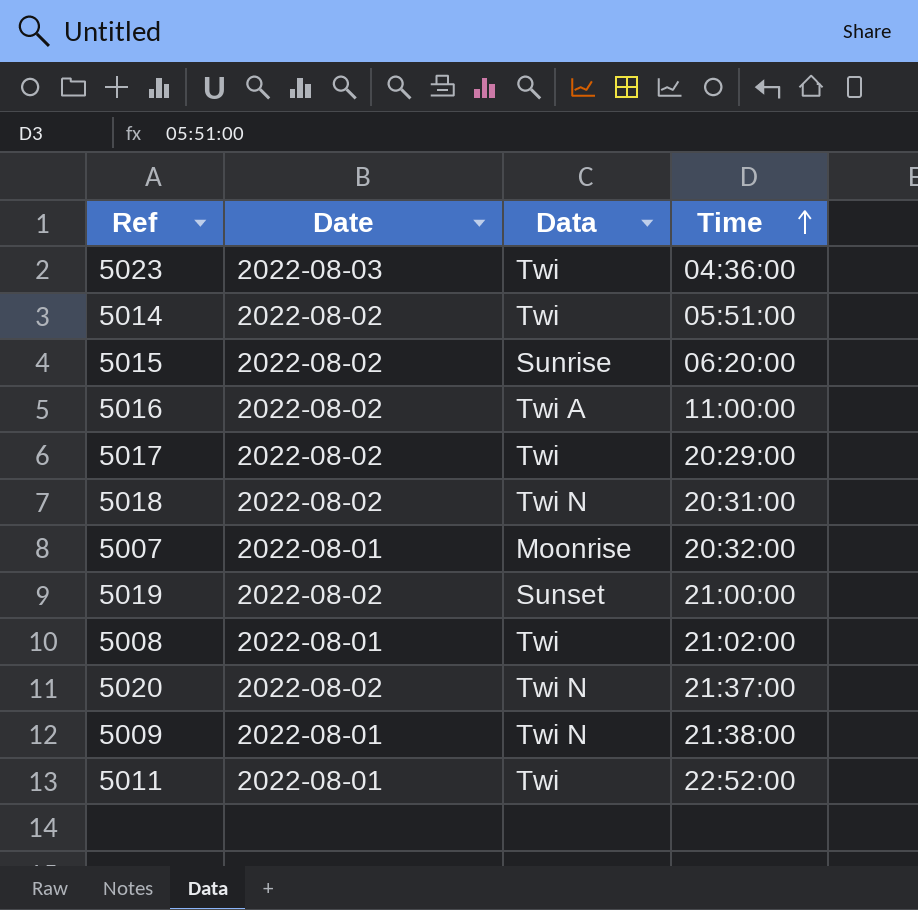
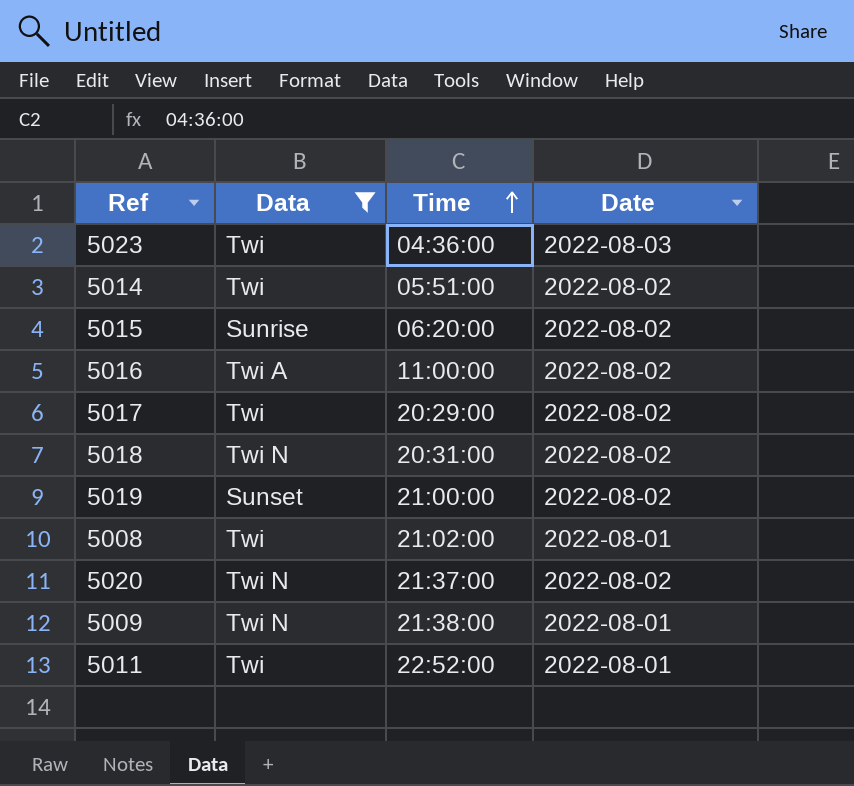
filter: none -> Data != Moonrise
column Date | position: 2 -> 4

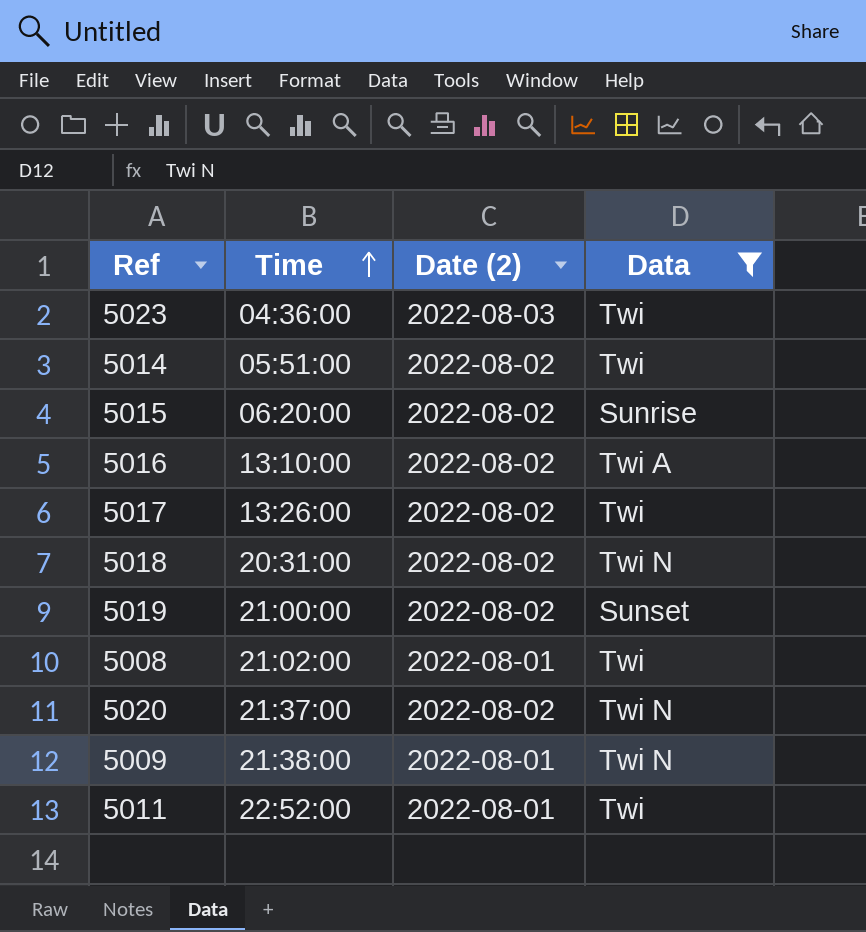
column name: Date -> Date (2)
column Data | position: 2 -> 4
5016 | Time: 11:00:00 -> 13:10:00
5017 | Time: 20:29:00 -> 13:26:00

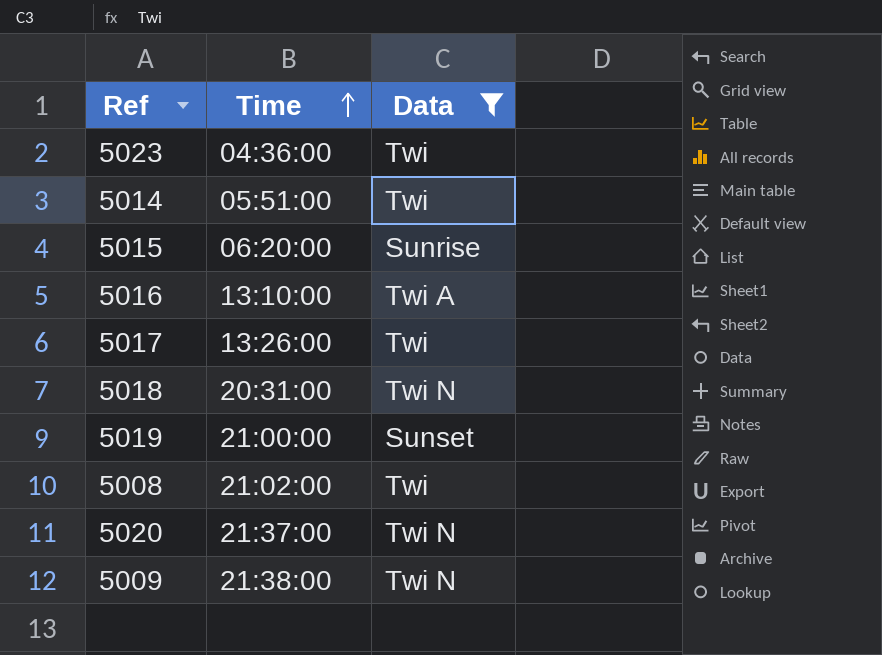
column Date (2) | position: 3 -> none
row 5011: 22:52:00 | 2022-08-01 | Twi -> none

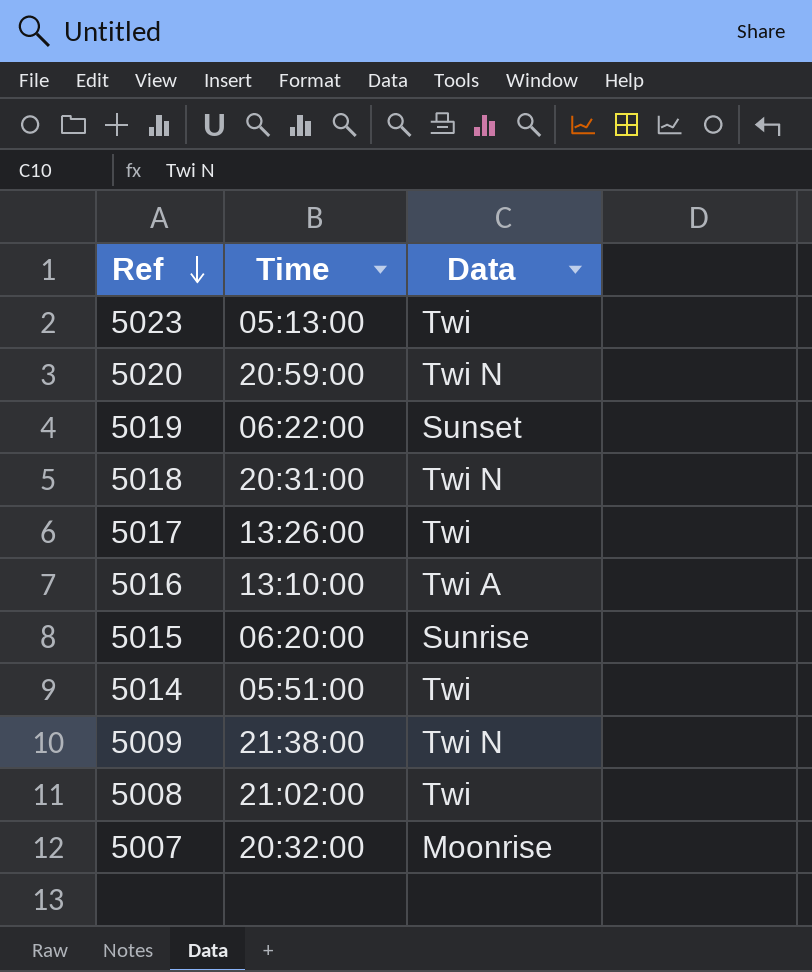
filter: Data != Moonrise -> none
row order: Time ascending -> Ref descending
5023 | Time: 04:36:00 -> 05:13:00
5020 | Time: 21:37:00 -> 20:59:00
5019 | Time: 21:00:00 -> 06:22:00

